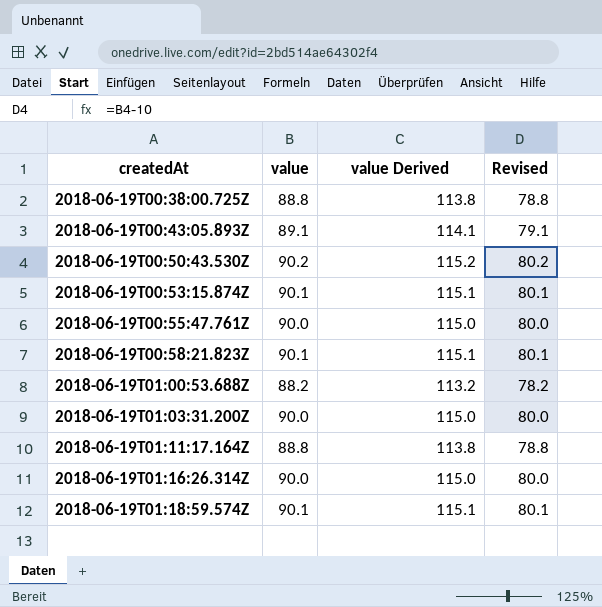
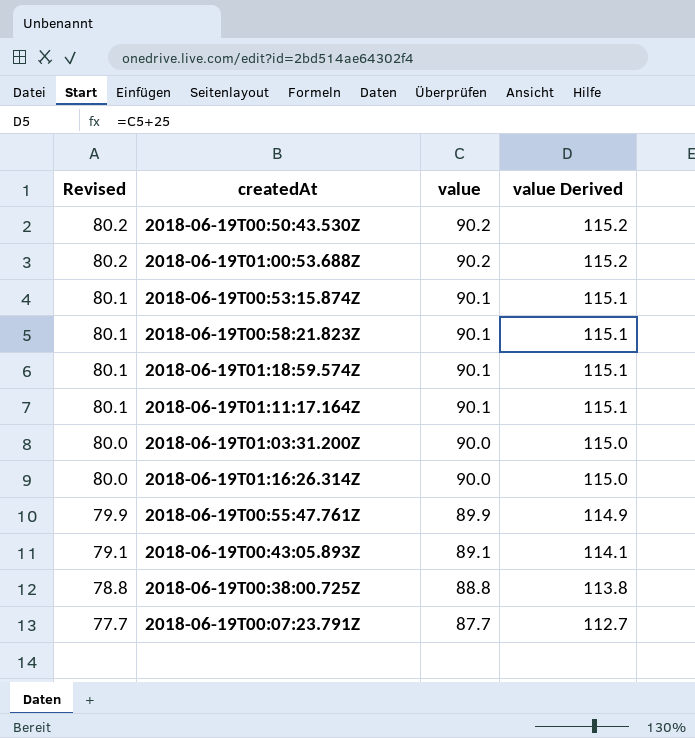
row order: createdAt ascending -> Revised descending
column Revised | position: 4 -> 1
2018-06-19T01:00:53.688Z | Revised: 78.2 -> 80.2
2018-06-19T01:00:53.688Z | value: 88.2 -> 90.2
2018-06-19T01:00:53.688Z | value Derived: 113.2 -> 115.2
2018-06-19T01:11:17.164Z | Revised: 78.8 -> 80.1
2018-06-19T01:11:17.164Z | value: 88.8 -> 90.1
2018-06-19T01:11:17.164Z | value Derived: 113.8 -> 115.1
2018-06-19T00:55:47.761Z | Revised: 80.0 -> 79.9
2018-06-19T00:55:47.761Z | value: 90.0 -> 89.9
2018-06-19T00:55:47.761Z | value Derived: 115.0 -> 114.9
row 2018-06-19T00:07:23.791Z: none -> 77.7 | 87.7 | 112.7

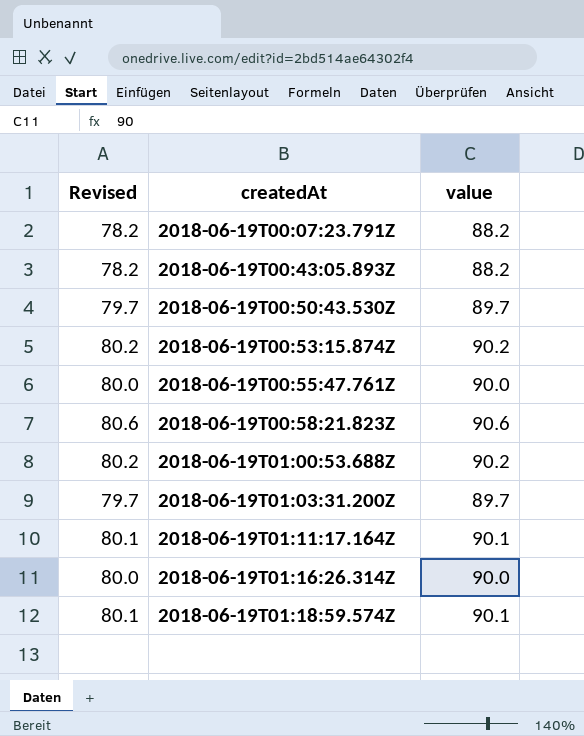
row order: Revised descending -> createdAt ascending
column value Derived | formula: [value] + 25 -> none
row 2018-06-19T00:38:00.725Z: 78.8 | 88.8 | 113.8 -> none
2018-06-19T00:07:23.791Z | Revised: 77.7 -> 78.2
2018-06-19T00:07:23.791Z | value: 87.7 -> 88.2
2018-06-19T00:43:05.893Z | Revised: 79.1 -> 78.2
2018-06-19T00:43:05.893Z | value: 89.1 -> 88.2
2018-06-19T00:50:43.530Z | Revised: 80.2 -> 79.7
2018-06-19T00:50:43.530Z | value: 90.2 -> 89.7
2018-06-19T00:53:15.874Z | Revised: 80.1 -> 80.2
2018-06-19T00:53:15.874Z | value: 90.1 -> 90.2
2018-06-19T00:55:47.761Z | Revised: 79.9 -> 80.0
2018-06-19T00:55:47.761Z | value: 89.9 -> 90.0
2018-06-19T00:58:21.823Z | Revised: 80.1 -> 80.6
2018-06-19T00:58:21.823Z | value: 90.1 -> 90.6
2018-06-19T01:03:31.200Z | Revised: 80.0 -> 79.7
2018-06-19T01:03:31.200Z | value: 90.0 -> 89.7

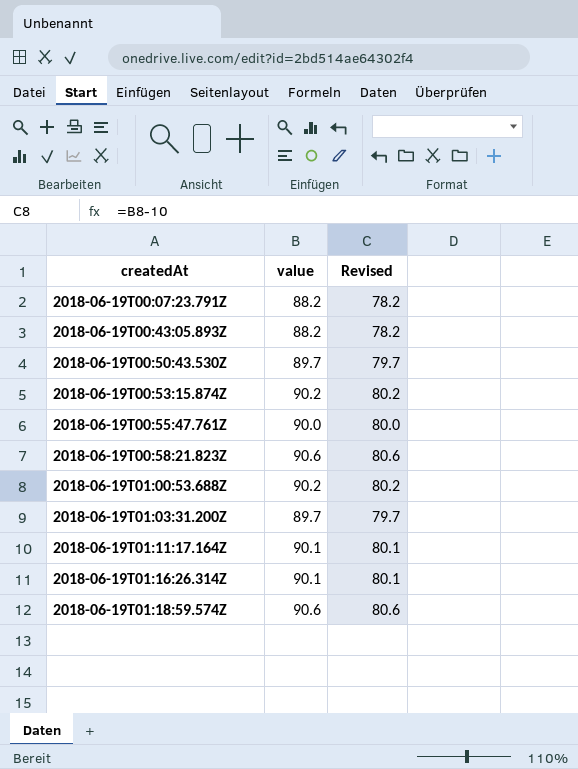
column Revised | position: 1 -> 3
2018-06-19T01:16:26.314Z | value: 90.0 -> 90.1
2018-06-19T01:16:26.314Z | Revised: 80.0 -> 80.1
2018-06-19T01:18:59.574Z | value: 90.1 -> 90.6
2018-06-19T01:18:59.574Z | Revised: 80.1 -> 80.6

